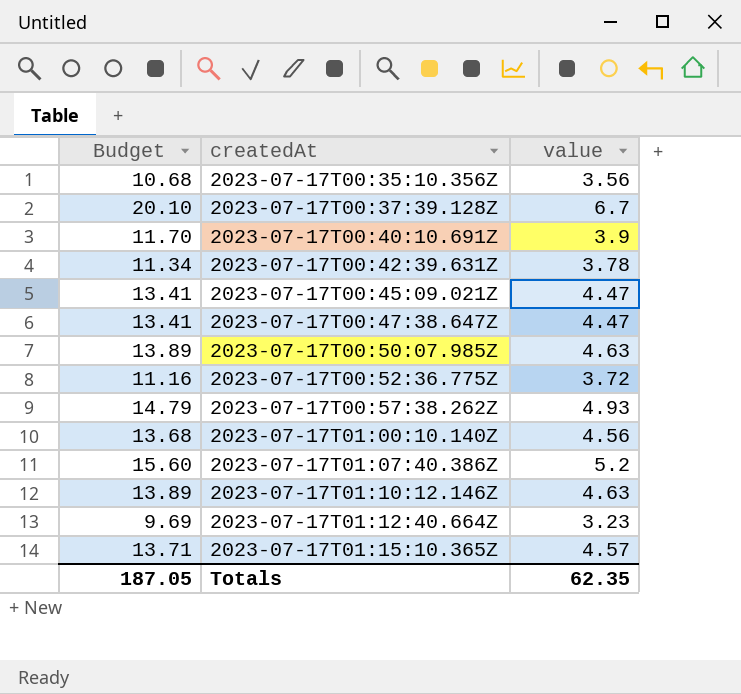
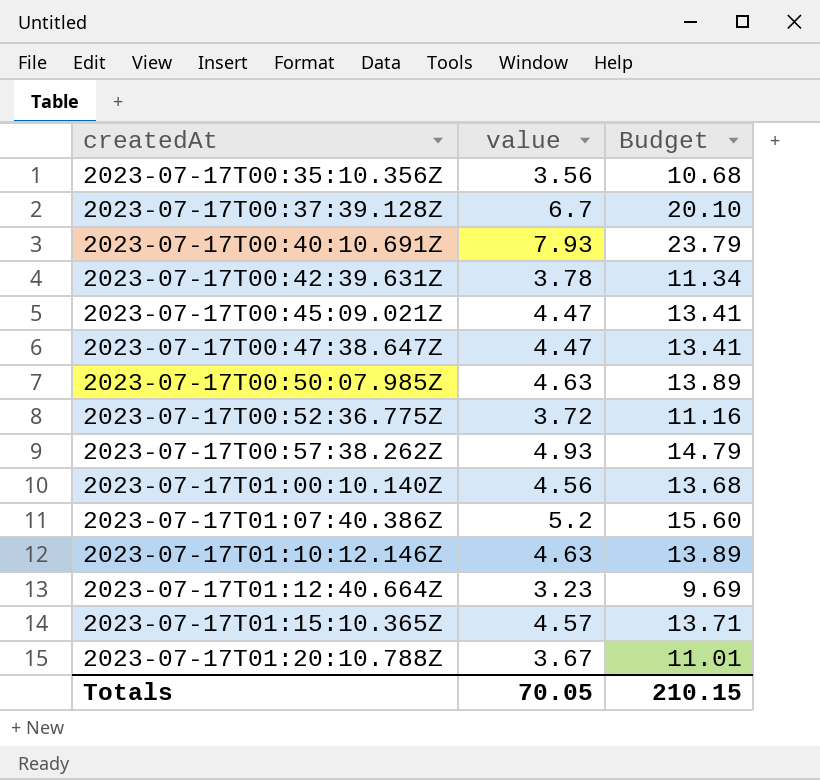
column Budget | position: 1 -> 3
2023-07-17T00:40:10.691Z | value: 3.9 -> 7.93
2023-07-17T00:40:10.691Z | Budget: 11.70 -> 23.79
row 2023-07-17T01:20:10.788Z: none -> 3.67 | 11.01
Totals | value: 62.35 -> 70.05
Totals | Budget: 187.05 -> 210.15

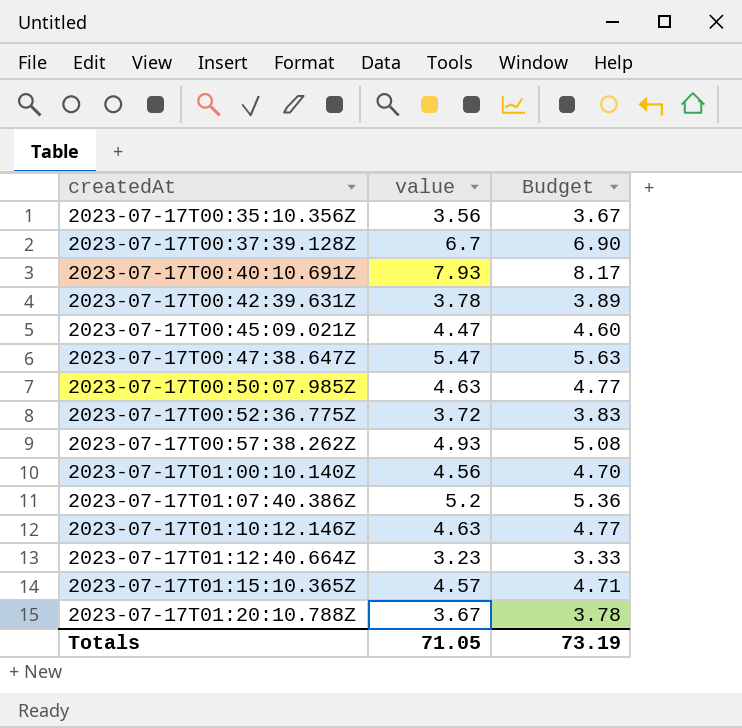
column Budget | formula: [value] * 3 -> [value] * 1.03
2023-07-17T00:47:38.647Z | value: 4.47 -> 5.47
Totals | value: 70.05 -> 71.05
Totals | Budget: 210.15 -> 73.19

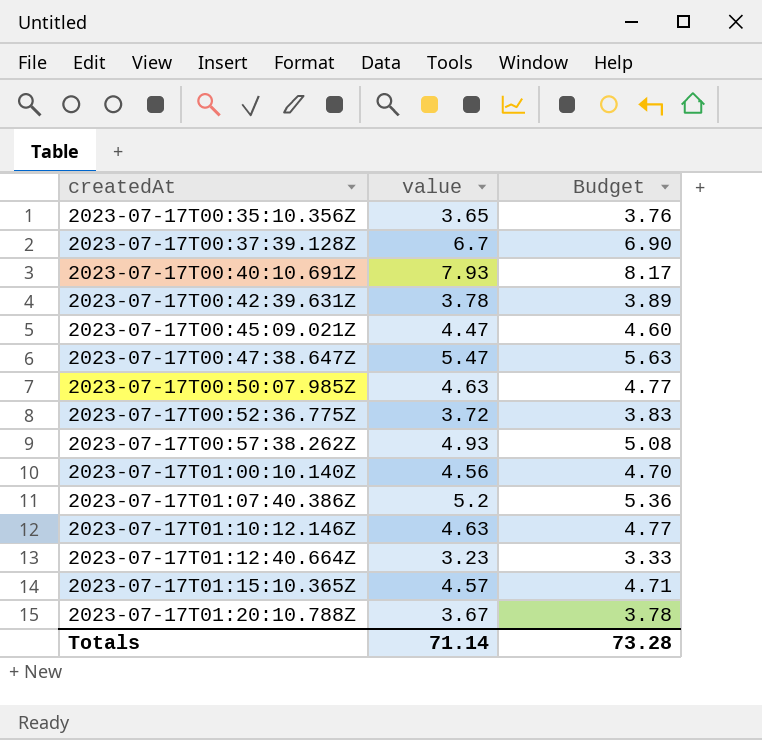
2023-07-17T00:35:10.356Z | value: 3.56 -> 3.65
2023-07-17T00:35:10.356Z | Budget: 3.67 -> 3.76
Totals | value: 71.05 -> 71.14
Totals | Budget: 73.19 -> 73.28

